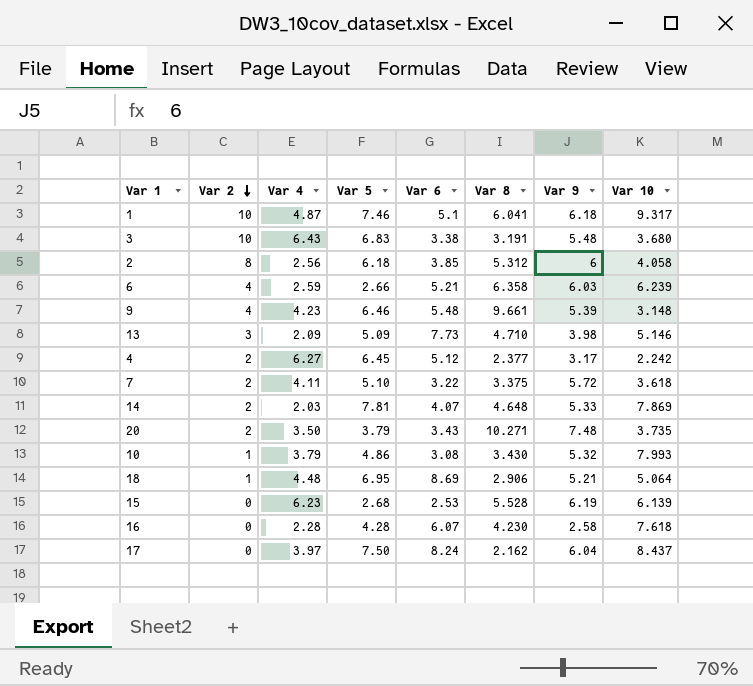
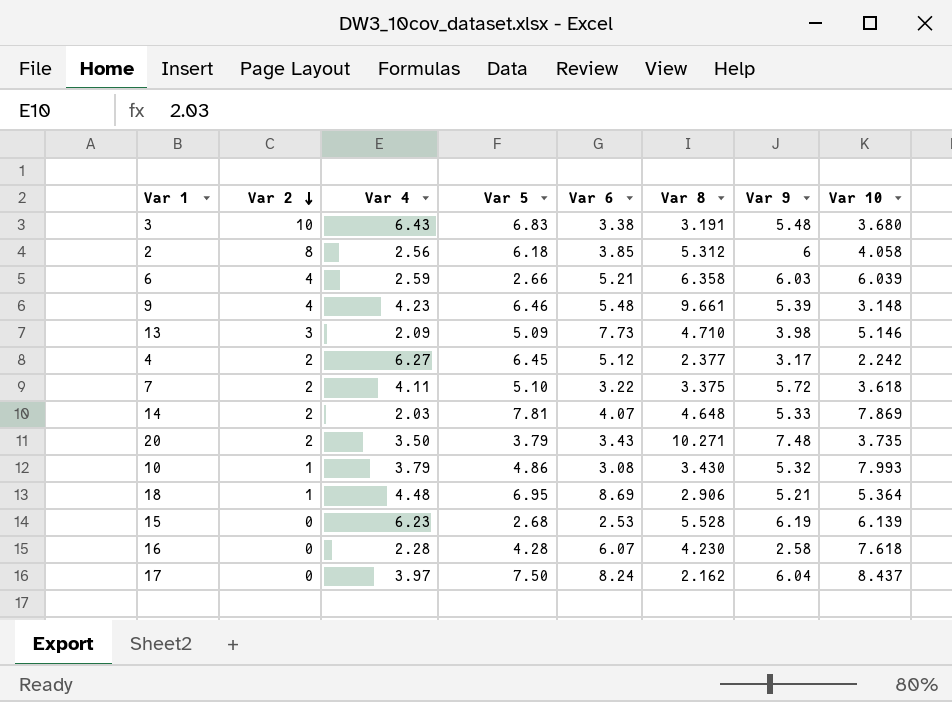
row 1: 10 | 4.87 | 7.46 | 5.1 | 6.041 | 6.18 | 9.317 -> none
6 | Var 10: 6.239 -> 6.039
18 | Var 10: 5.064 -> 5.364

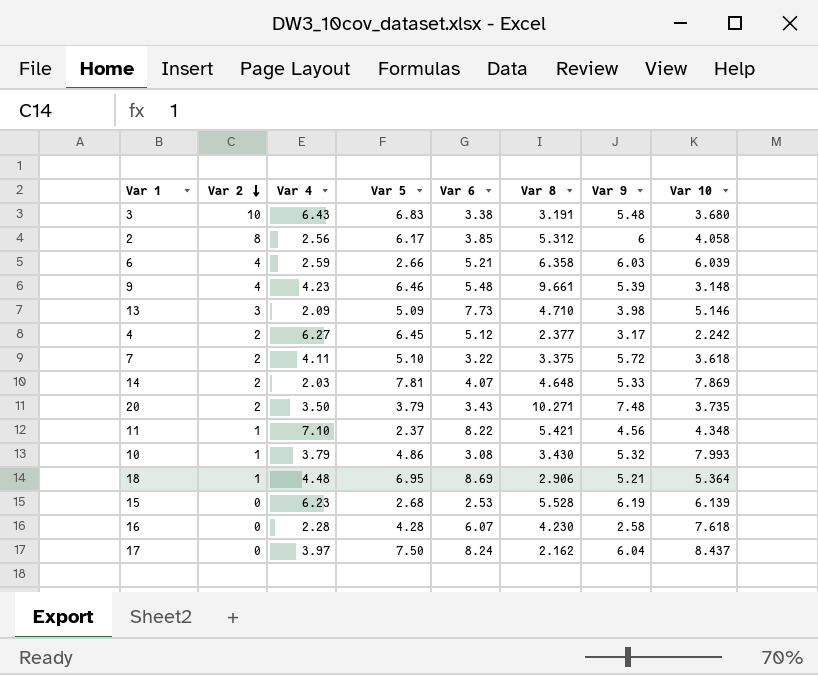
2 | Var 5: 6.18 -> 6.17
row 11: none -> 1 | 7.10 | 2.37 | 8.22 | 5.421 | 4.56 | 4.348

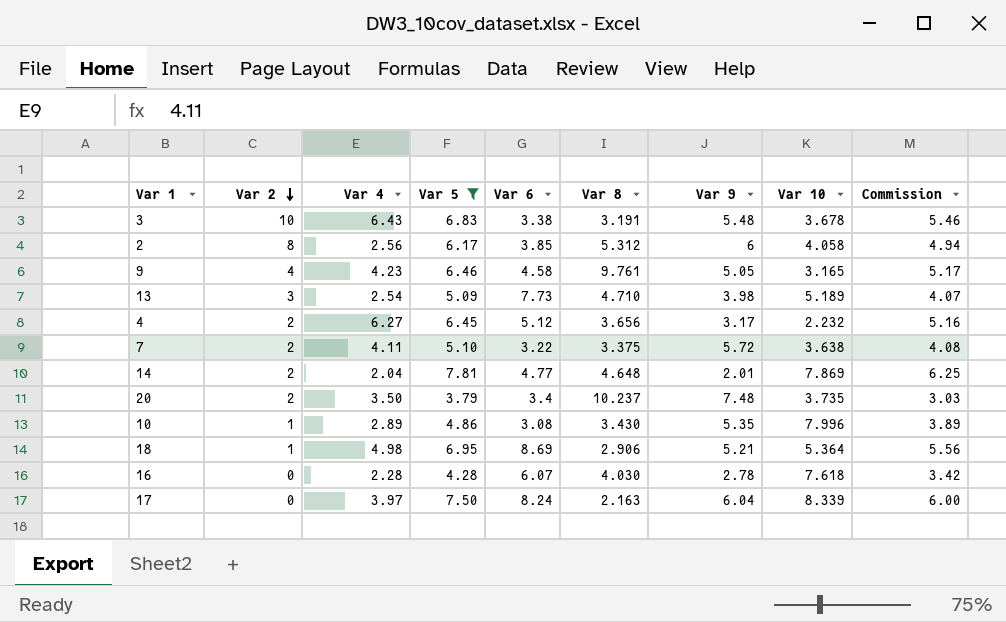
filter: none -> Var 5 >= 3.79
column Commission | formula: none -> [Var 5] * 0.8
3 | Var 10: 3.680 -> 3.678
9 | Var 6: 5.48 -> 4.58
9 | Var 8: 9.661 -> 9.761
9 | Var 9: 5.39 -> 5.05
9 | Var 10: 3.148 -> 3.165
13 | Var 4: 2.09 -> 2.54
13 | Var 10: 5.146 -> 5.189
4 | Var 8: 2.377 -> 3.656
4 | Var 10: 2.242 -> 2.232
7 | Var 10: 3.618 -> 3.638
14 | Var 4: 2.03 -> 2.04
14 | Var 6: 4.07 -> 4.77
14 | Var 9: 5.33 -> 2.01
20 | Var 6: 3.43 -> 3.4
20 | Var 8: 10.271 -> 10.237
10 | Var 4: 3.79 -> 2.89
10 | Var 9: 5.32 -> 5.35
10 | Var 10: 7.993 -> 7.996
18 | Var 4: 4.48 -> 4.98
16 | Var 8: 4.230 -> 4.030
16 | Var 9: 2.58 -> 2.78
17 | Var 8: 2.162 -> 2.163
17 | Var 10: 8.437 -> 8.339

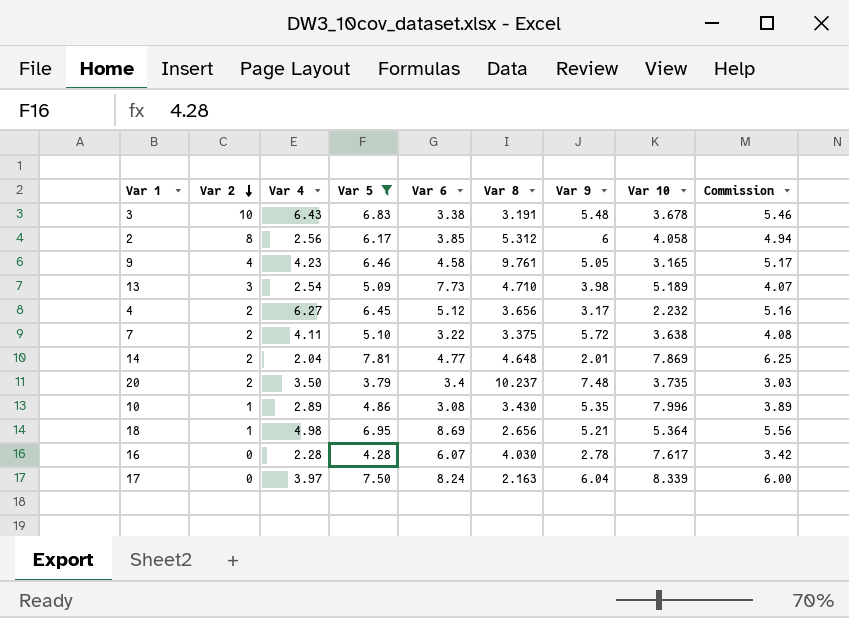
18 | Var 8: 2.906 -> 2.656
16 | Var 10: 7.618 -> 7.617

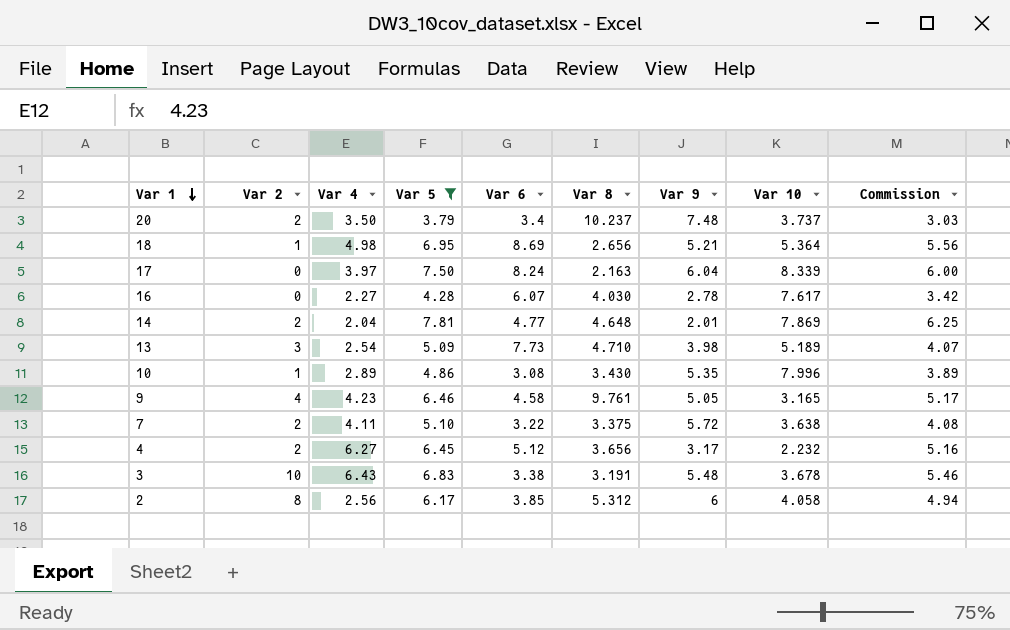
row order: Var 2 descending -> Var 1 descending
20 | Var 10: 3.735 -> 3.737
16 | Var 4: 2.28 -> 2.27

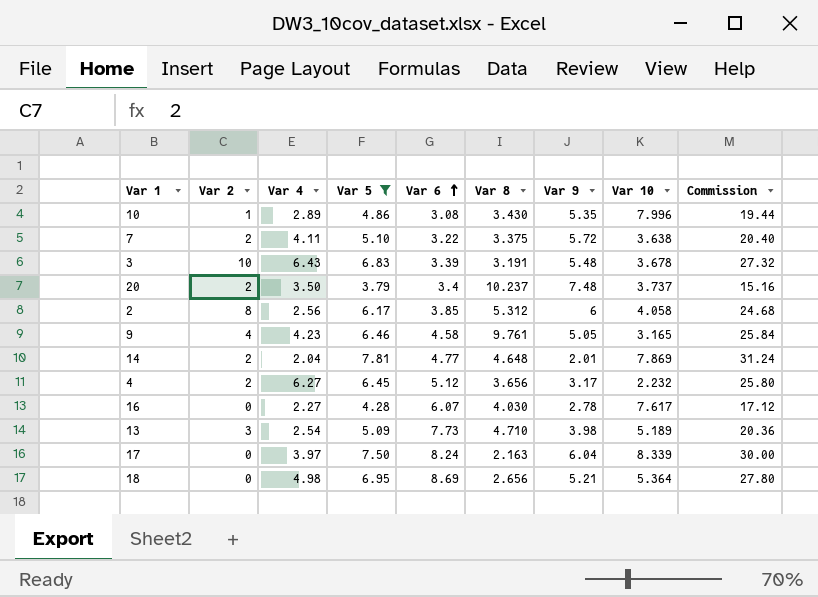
row order: Var 1 descending -> Var 6 ascending
column Commission | formula: [Var 5] * 0.8 -> [Var 5] * 4
3 | Var 6: 3.38 -> 3.39
18 | Var 2: 1 -> 0

